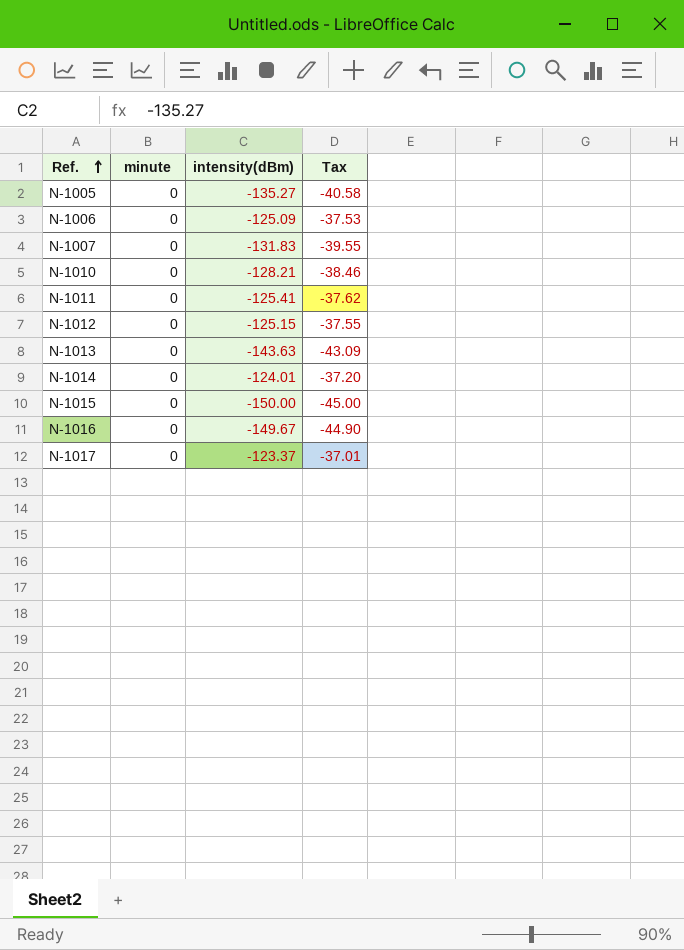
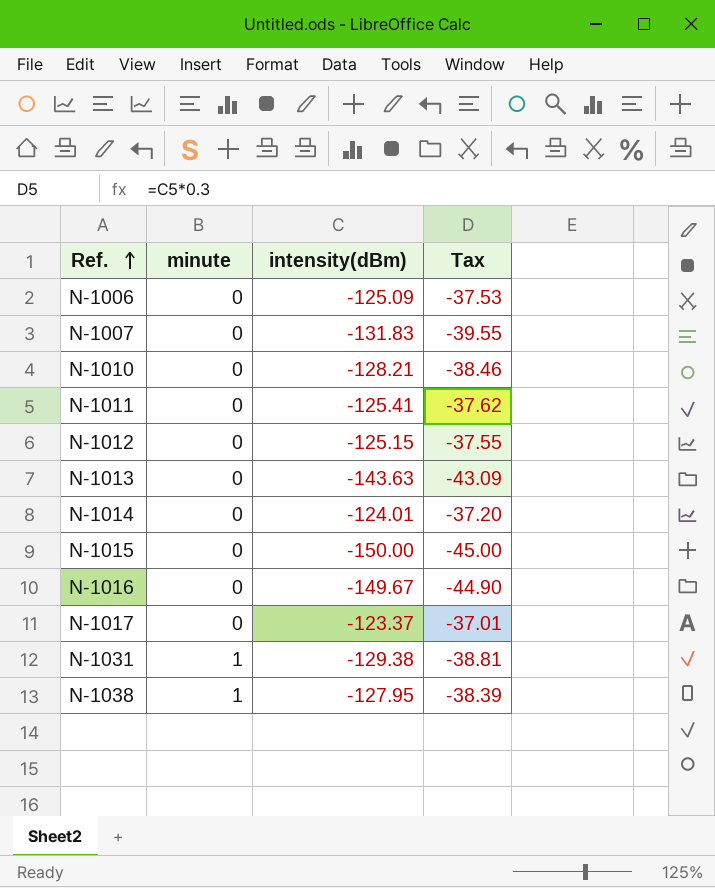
row N-1005: 0 | -135.27 | -40.58 -> none
row N-1031: none -> 1 | -129.38 | -38.81
row N-1038: none -> 1 | -127.95 | -38.39

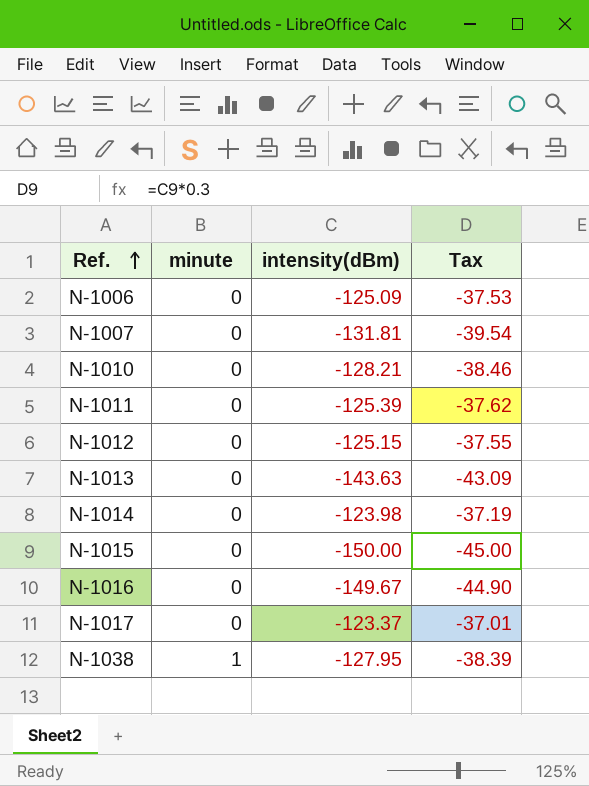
row N-1031: 1 | -129.38 | -38.81 -> none
N-1007 | intensity(dBm): -131.83 -> -131.81
N-1007 | Tax: -39.55 -> -39.54
N-1011 | intensity(dBm): -125.41 -> -125.39
N-1014 | intensity(dBm): -124.01 -> -123.98
N-1014 | Tax: -37.20 -> -37.19

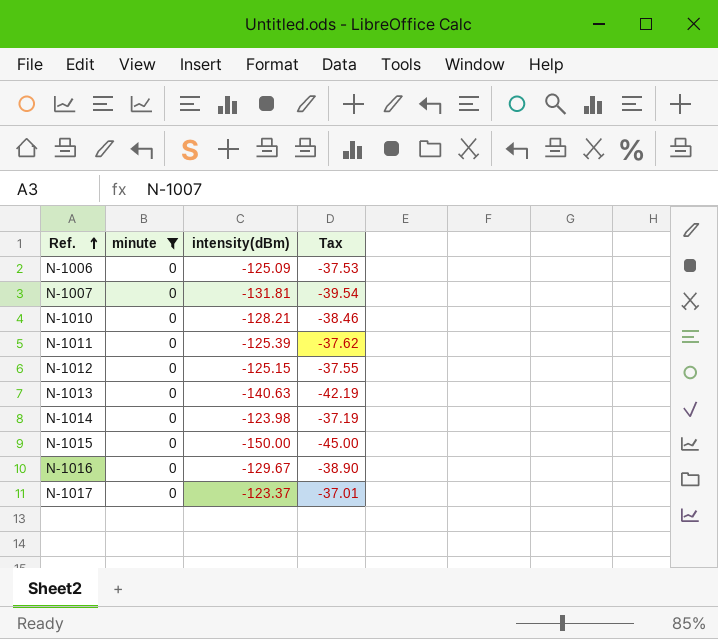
filter: none -> minute = 0
N-1013 | intensity(dBm): -143.63 -> -140.63
N-1013 | Tax: -43.09 -> -42.19
N-1016 | intensity(dBm): -149.67 -> -129.67
N-1016 | Tax: -44.90 -> -38.90

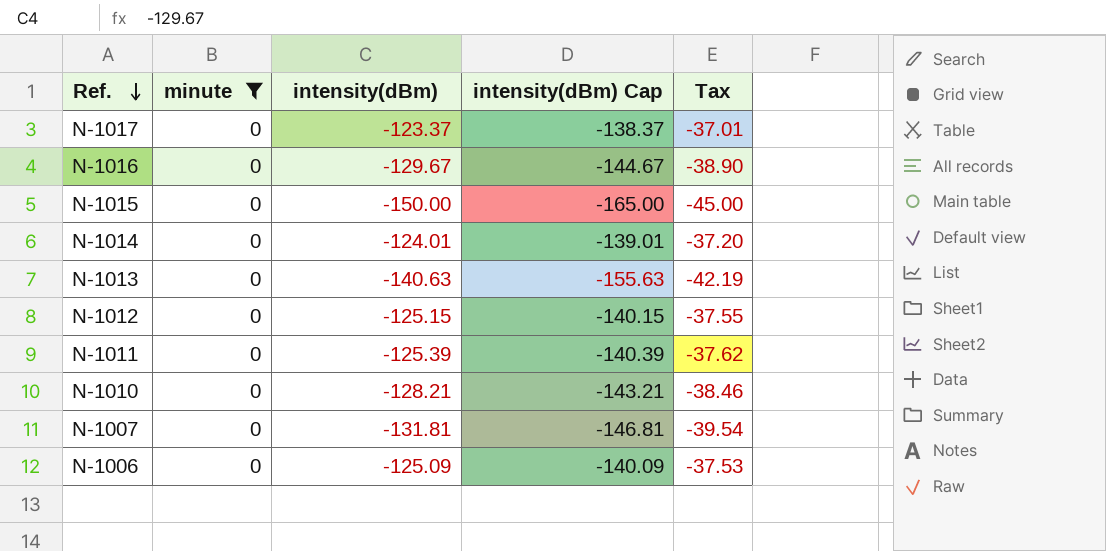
row order: Ref. ascending -> Ref. descending
column intensity(dBm) Cap | formula: none -> [intensity(dBm)] - 15
N-1014 | intensity(dBm): -123.98 -> -124.01
N-1014 | Tax: -37.19 -> -37.20

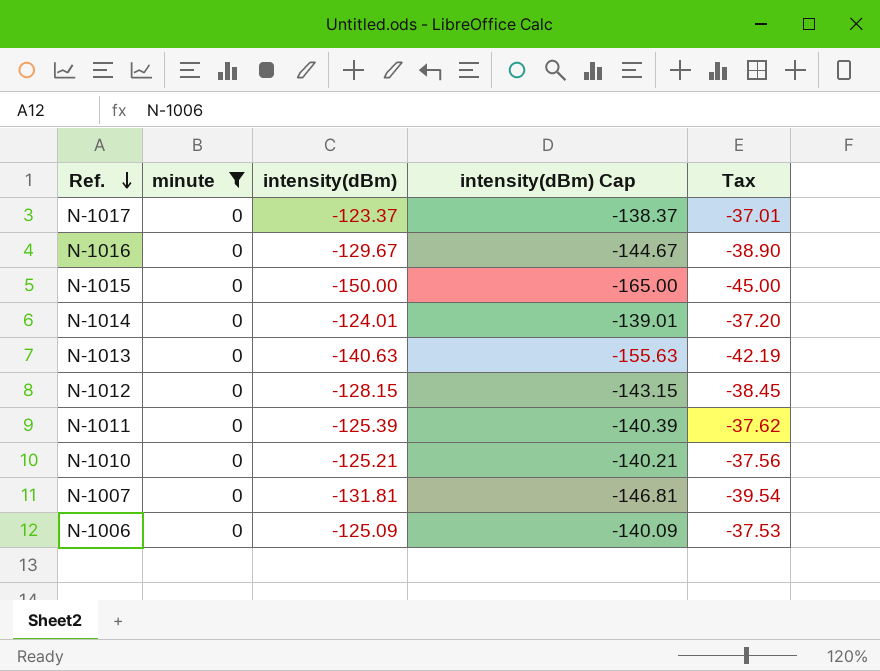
N-1012 | intensity(dBm): -125.15 -> -128.15
N-1012 | intensity(dBm) Cap: -140.15 -> -143.15
N-1012 | Tax: -37.55 -> -38.45
N-1010 | intensity(dBm): -128.21 -> -125.21
N-1010 | intensity(dBm) Cap: -143.21 -> -140.21
N-1010 | Tax: -38.46 -> -37.56

